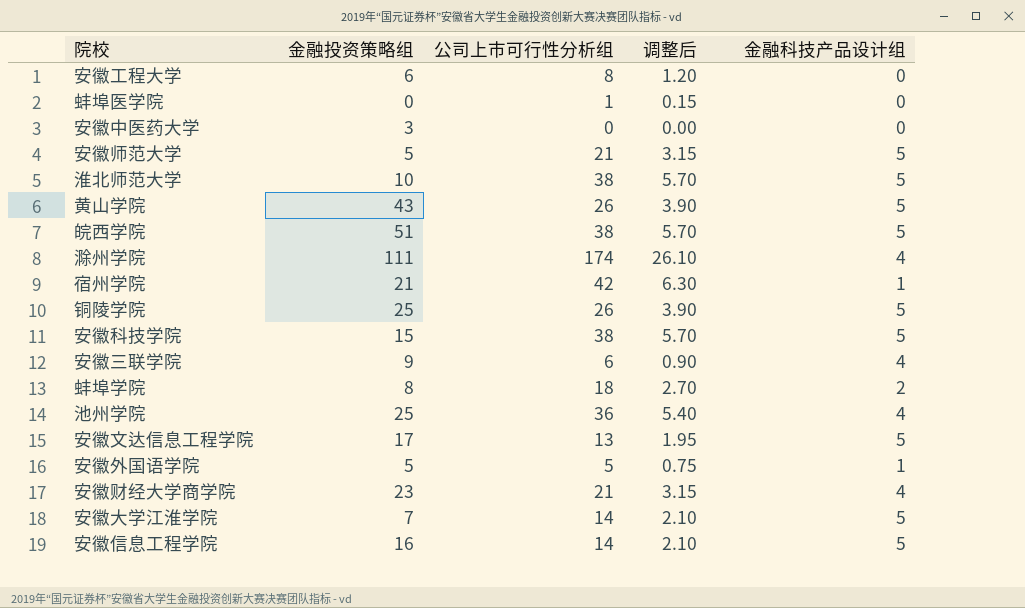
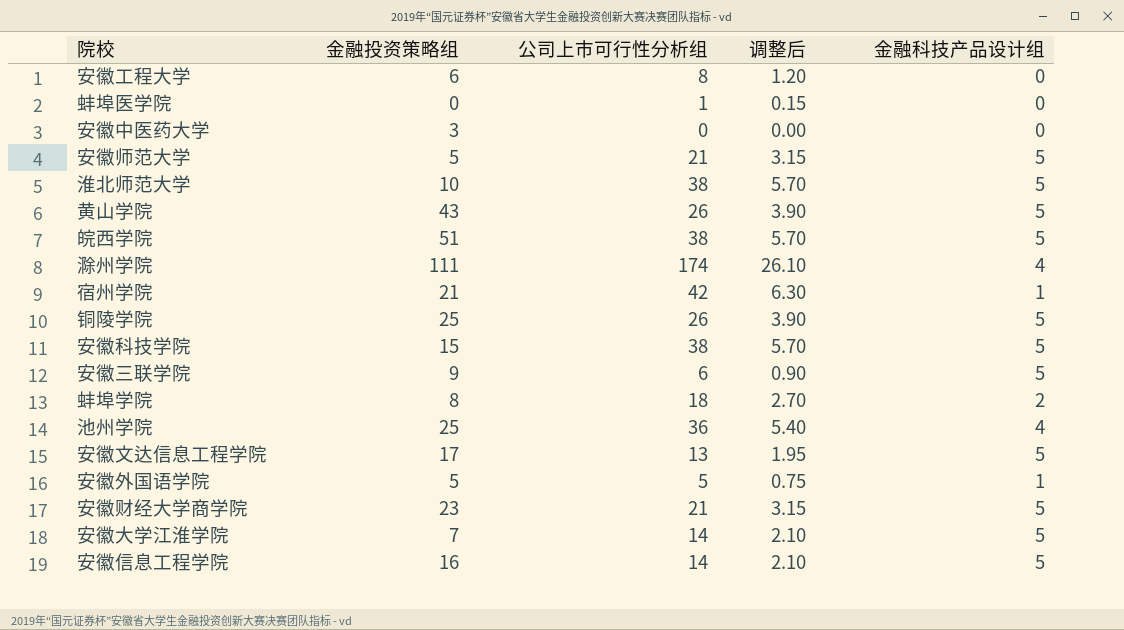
安徽三联学院 | 金融科技产品设计组: 4 -> 5
安徽财经大学商学院 | 金融科技产品设计组: 4 -> 5

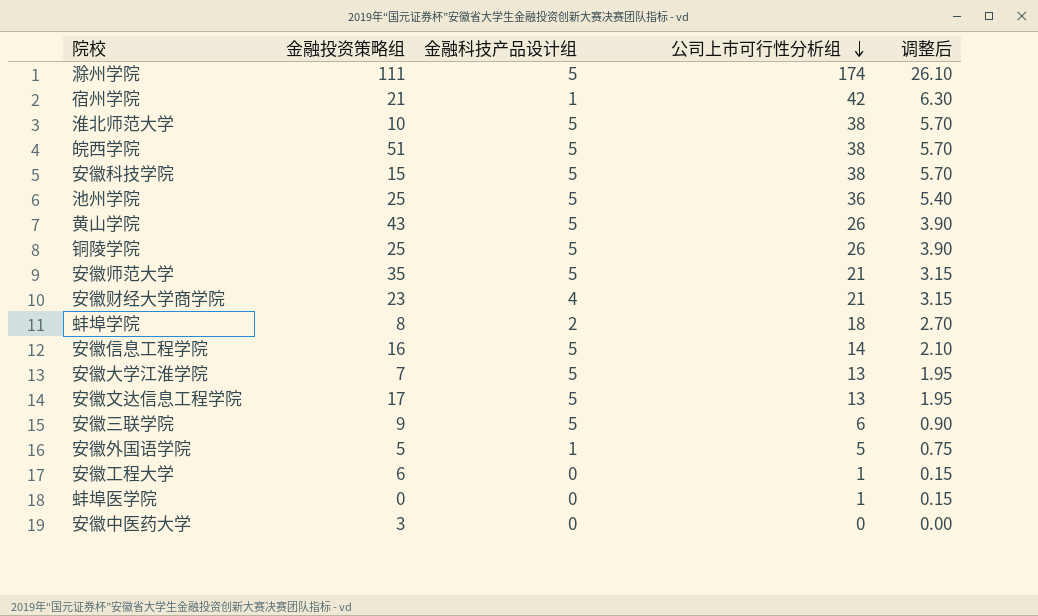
row order: none -> 公司上市可行性分析组 descending
column 金融科技产品设计组 | position: 5 -> 3
滁州学院 | 金融科技产品设计组: 4 -> 5
池州学院 | 金融科技产品设计组: 4 -> 5
安徽师范大学 | 金融投资策略组: 5 -> 35
安徽财经大学商学院 | 金融科技产品设计组: 5 -> 4
安徽大学江淮学院 | 公司上市可行性分析组: 14 -> 13
安徽大学江淮学院 | 调整后: 2.10 -> 1.95
安徽工程大学 | 公司上市可行性分析组: 8 -> 1
安徽工程大学 | 调整后: 1.20 -> 0.15

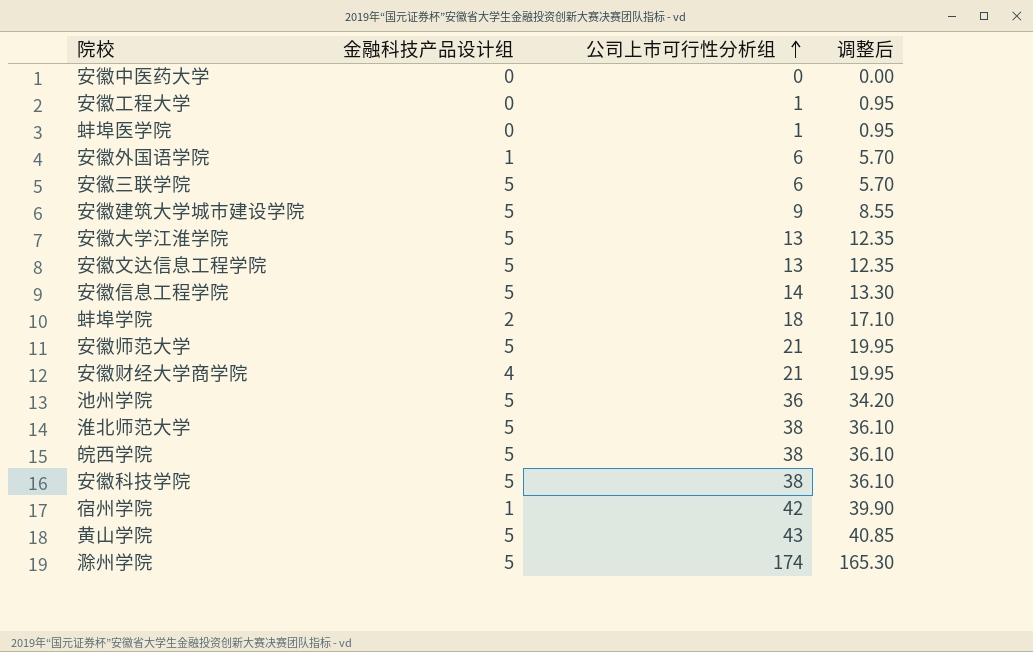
row order: 公司上市可行性分析组 descending -> 公司上市可行性分析组 ascending
column 金融投资策略组 | position: 2 -> none
column 调整后 | formula: [公司上市可行性分析组] * 0.15 -> [公司上市可行性分析组] * 0.95
row 铜陵学院: 25 | 5 | 26 | 3.90 -> none
安徽外国语学院 | 公司上市可行性分析组: 5 -> 6
row 安徽建筑大学城市建设学院: none -> 5 | 9 | 8.55
黄山学院 | 公司上市可行性分析组: 26 -> 43

